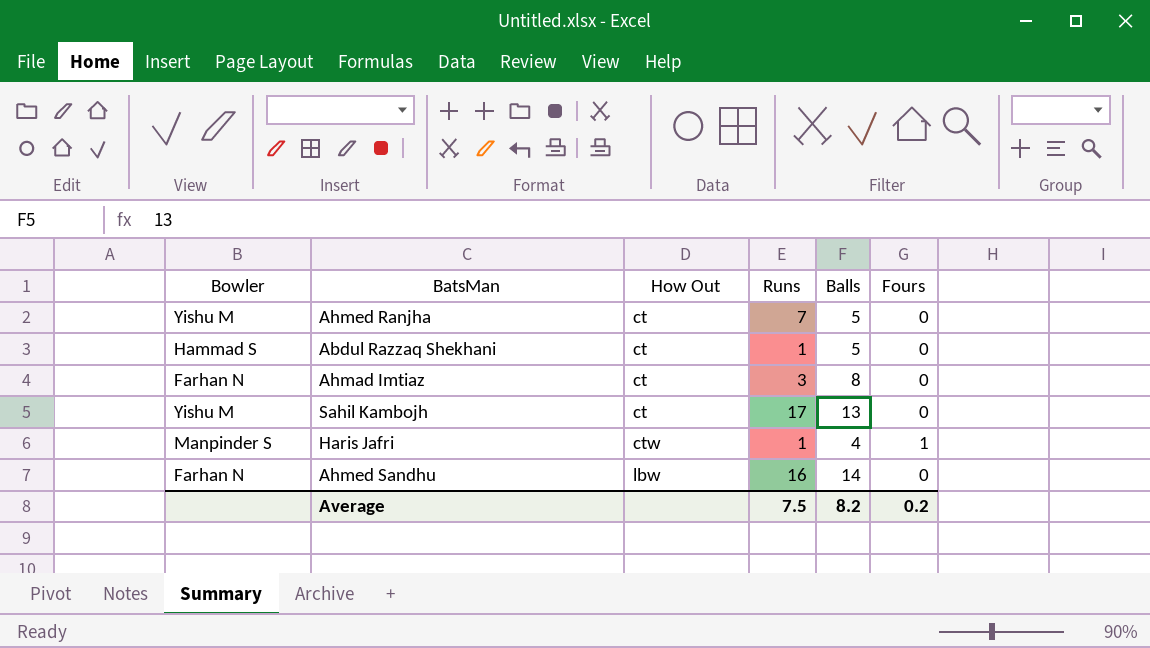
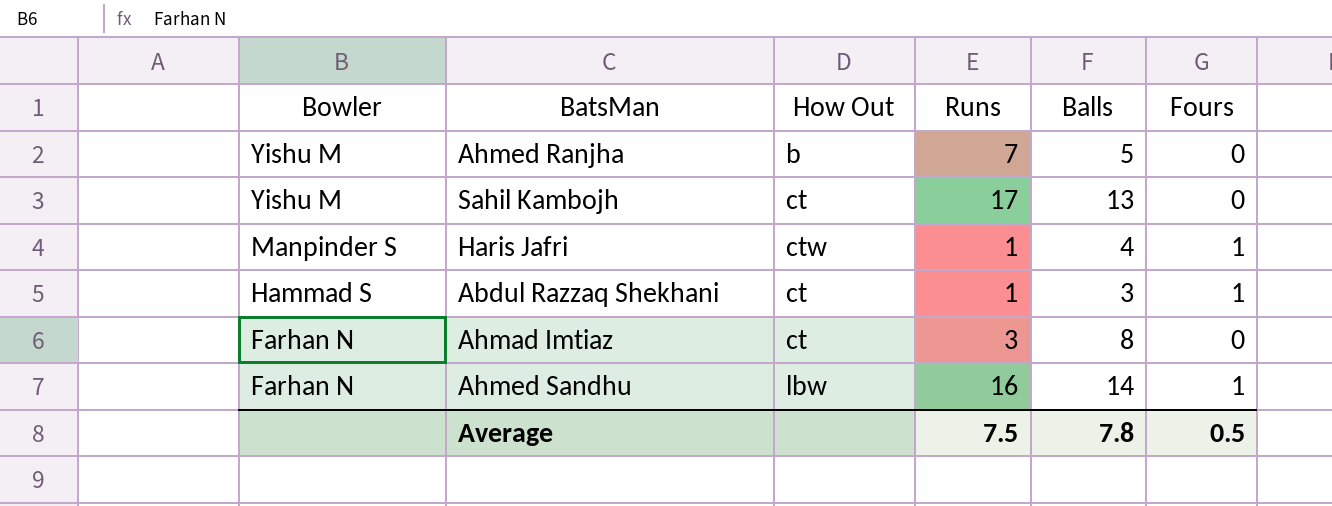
row order: How Out ascending -> Bowler descending
Ahmed Ranjha | How Out: ct -> b
Abdul Razzaq Shekhani | Balls: 5 -> 3
Abdul Razzaq Shekhani | Fours: 0 -> 1
Ahmed Sandhu | Fours: 0 -> 1
Average | Balls: 8.2 -> 7.8
Average | Fours: 0.2 -> 0.5

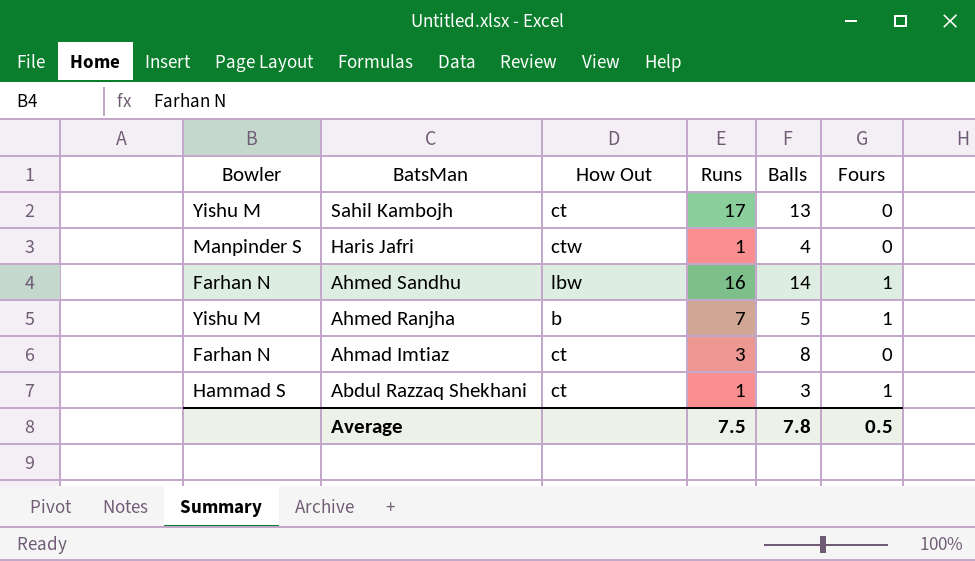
row order: Bowler descending -> BatsMan descending
Haris Jafri | Fours: 1 -> 0
Ahmed Ranjha | Fours: 0 -> 1

